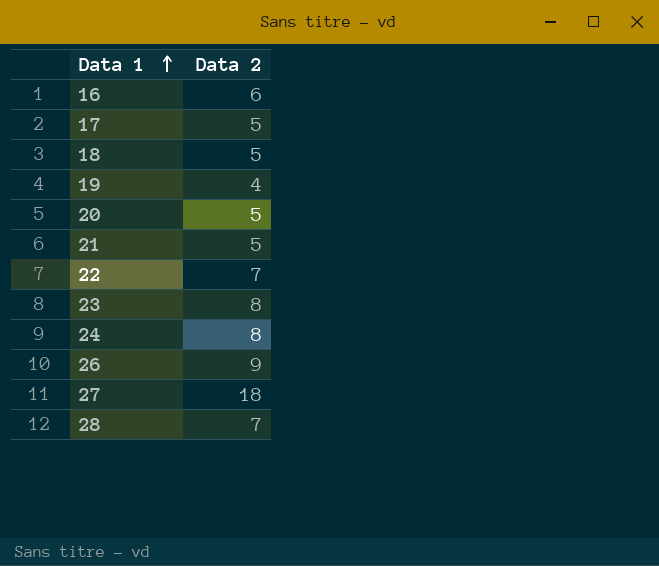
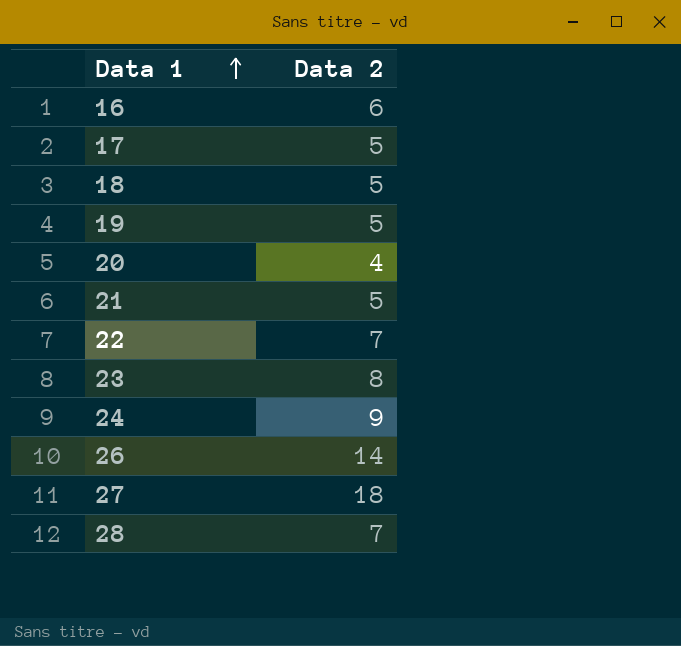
19 | Data 2: 4 -> 5
20 | Data 2: 5 -> 4
24 | Data 2: 8 -> 9
26 | Data 2: 9 -> 14

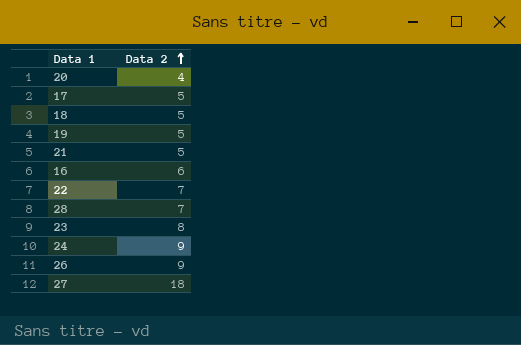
row order: Data 1 ascending -> Data 2 ascending
26 | Data 2: 14 -> 9

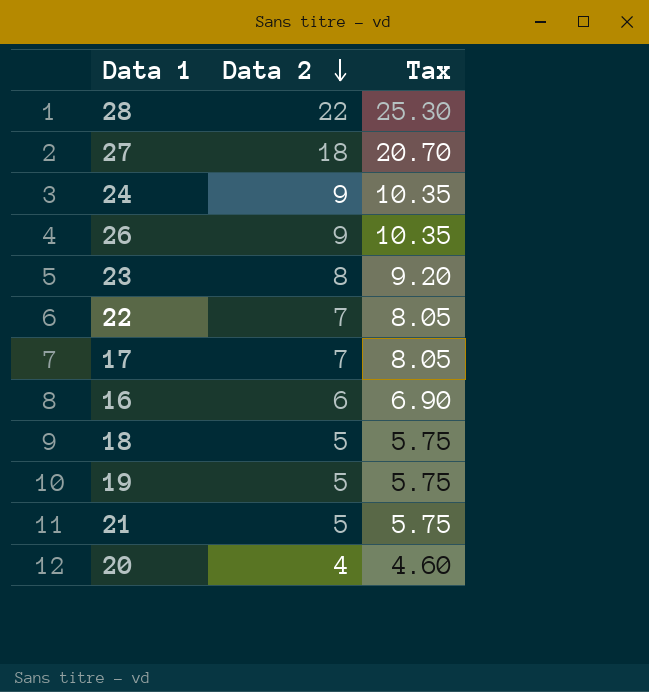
row order: Data 2 ascending -> Data 2 descending
column Tax | formula: none -> [Data 2] * 1.15
28 | Data 2: 7 -> 22
17 | Data 2: 5 -> 7

